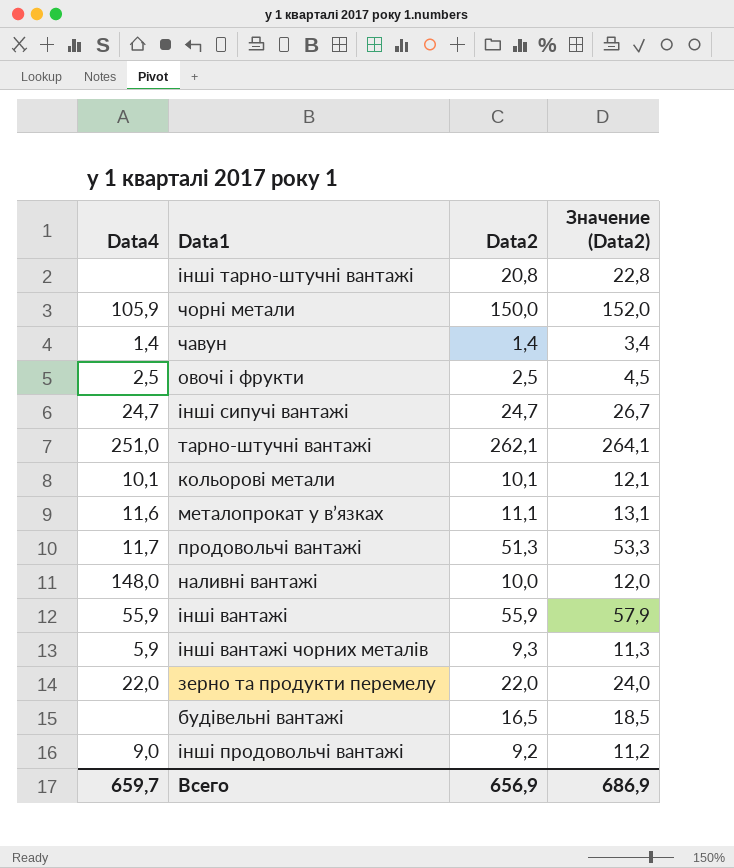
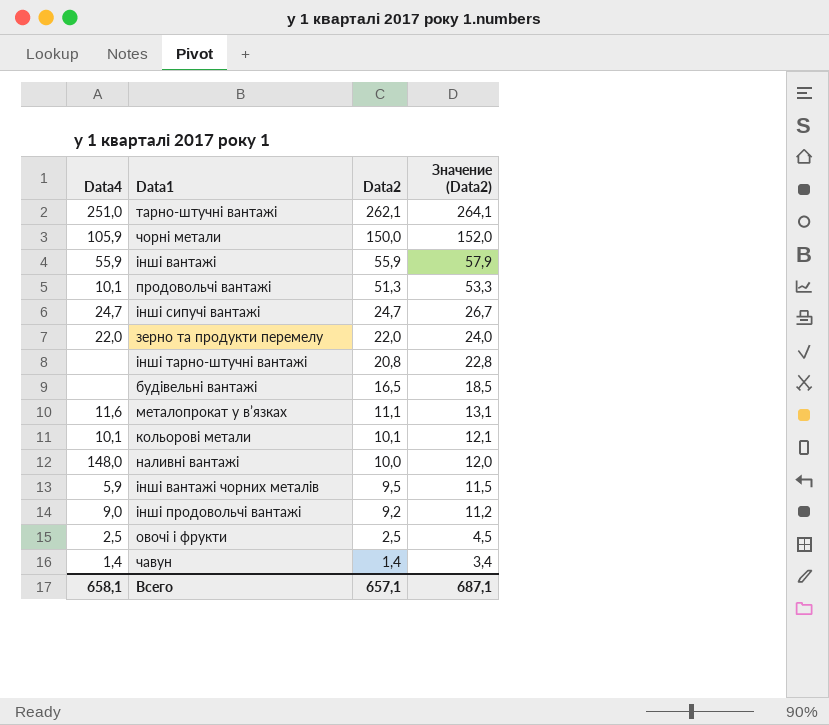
row order: none -> Data2 descending
продовольчі вантажі | Data4: 11,7 -> 10,1
інші вантажі чорних металів | Data2: 9,3 -> 9,5
інші вантажі чорних металів | Значение (Data2): 11,3 -> 11,5
Всего | Data4: 659,7 -> 658,1
Всего | Data2: 656,9 -> 657,1
Всего | Значение (Data2): 686,9 -> 687,1

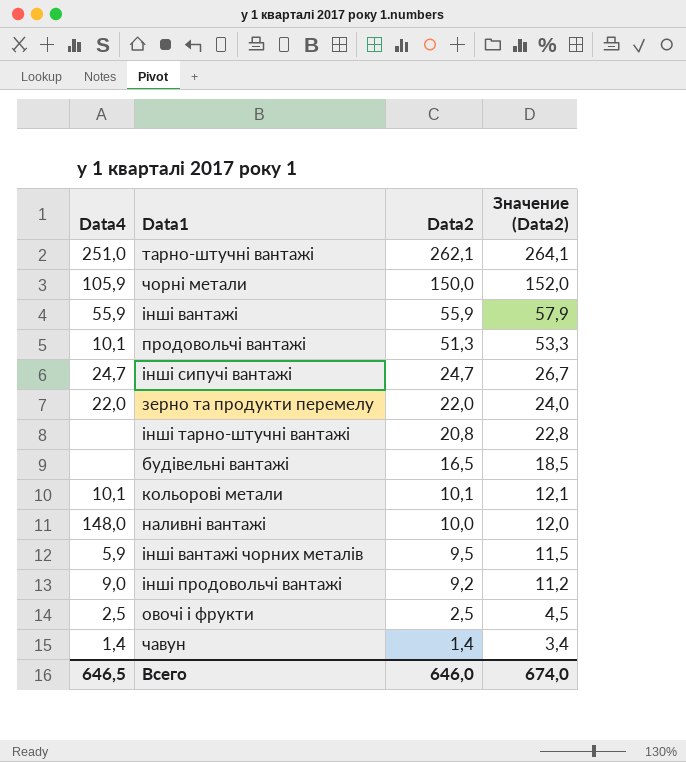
row металопрокат у в’язках: 11,6 | 11,1 | 13,1 -> none
Всего | Data4: 658,1 -> 646,5
Всего | Data2: 657,1 -> 646,0
Всего | Значение (Data2): 687,1 -> 674,0

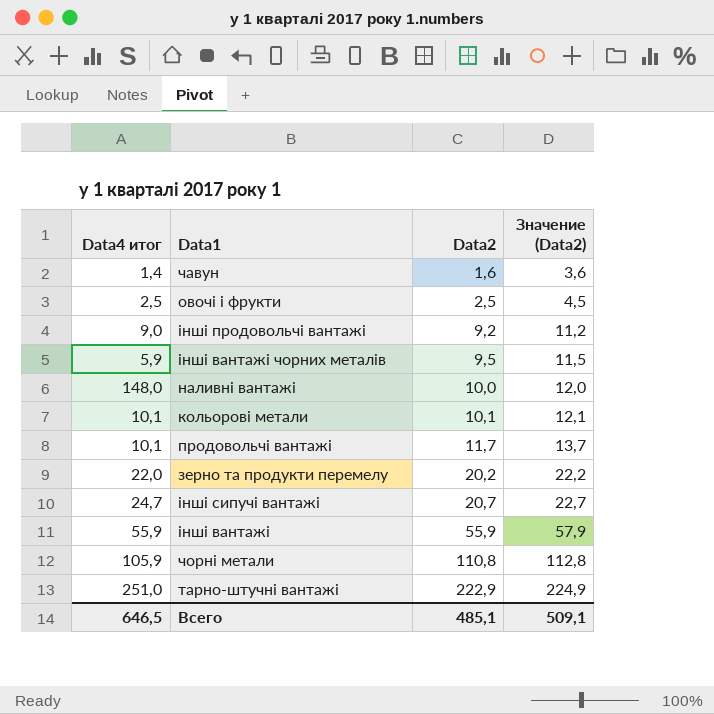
row order: Data2 descending -> Data2 ascending
column name: Data4 -> Data4 итог
row інші тарно-штучні вантажі: none | 20,8 | 22,8 -> none
row будівельні вантажі: none | 16,5 | 18,5 -> none
чавун | Data2: 1,4 -> 1,6
чавун | Значение (Data2): 3,4 -> 3,6
продовольчі вантажі | Data2: 51,3 -> 11,7
продовольчі вантажі | Значение (Data2): 53,3 -> 13,7
зерно та продукти перемелу | Data2: 22,0 -> 20,2
зерно та продукти перемелу | Значение (Data2): 24,0 -> 22,2
інші сипучі вантажі | Data2: 24,7 -> 20,7
інші сипучі вантажі | Значение (Data2): 26,7 -> 22,7
чорні метали | Data2: 150,0 -> 110,8
чорні метали | Значение (Data2): 152,0 -> 112,8
тарно-штучні вантажі | Data2: 262,1 -> 222,9
тарно-штучні вантажі | Значение (Data2): 264,1 -> 224,9
Всего | Data2: 646,0 -> 485,1
Всего | Значение (Data2): 674,0 -> 509,1

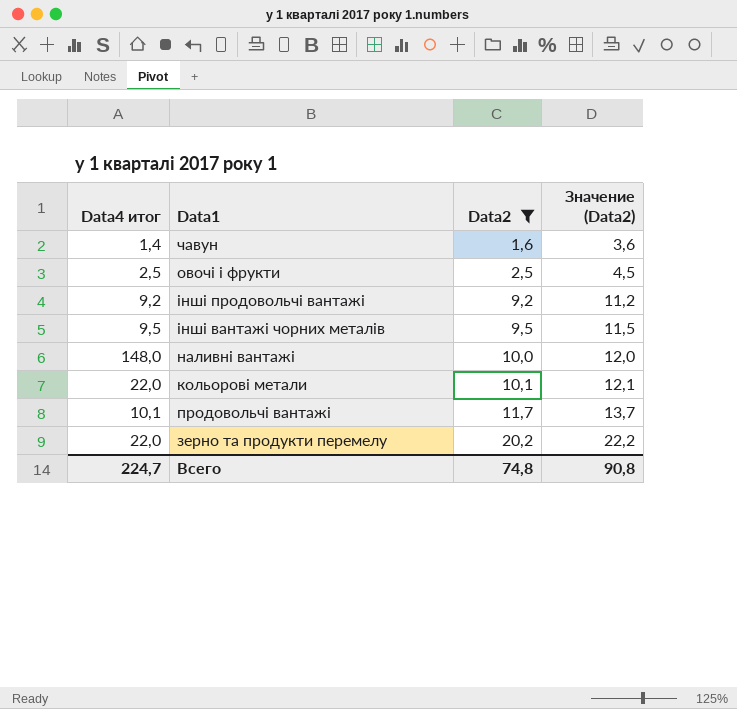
filter: none -> Data2 <= 20,2
інші продовольчі вантажі | Data4 итог: 9,0 -> 9,2
інші вантажі чорних металів | Data4 итог: 5,9 -> 9,5
кольорові метали | Data4 итог: 10,1 -> 22,0
Всего | Data4 итог: 646,5 -> 224,7
Всего | Data2: 485,1 -> 74,8
Всего | Значение (Data2): 509,1 -> 90,8

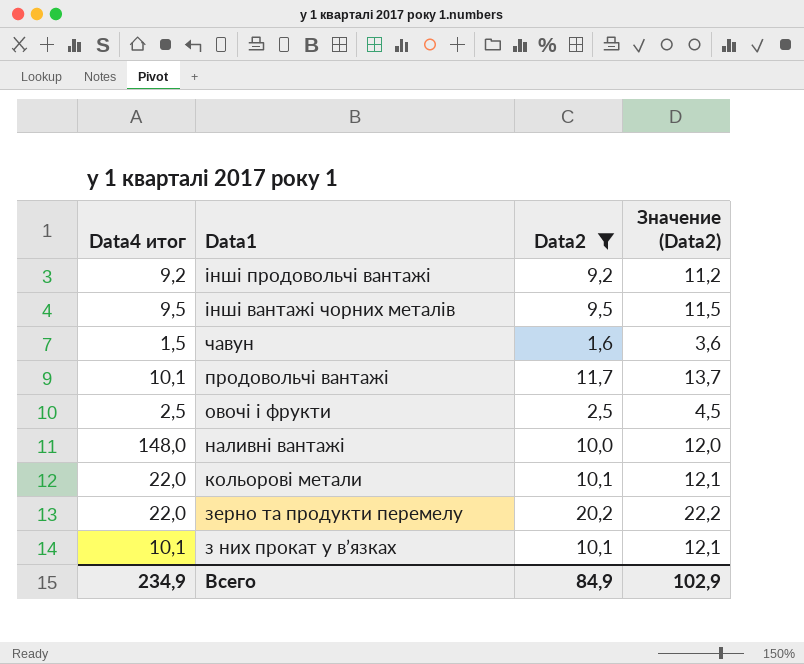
row order: Data2 ascending -> Data1 descending
чавун | Data4 итог: 1,4 -> 1,5
row з них прокат у в’язках: none -> 10,1 | 10,1 | 12,1
Всего | Data4 итог: 224,7 -> 234,9
Всего | Data2: 74,8 -> 84,9
Всего | Значение (Data2): 90,8 -> 102,9

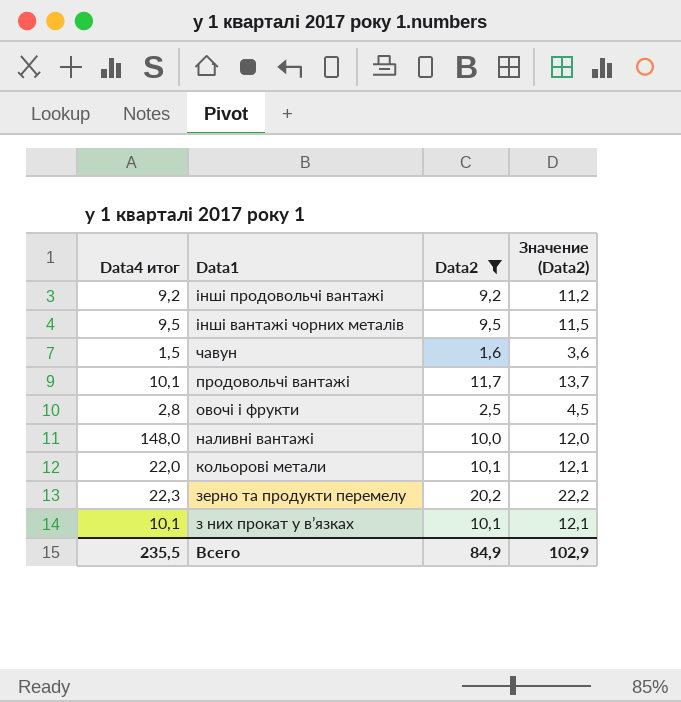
овочі і фрукти | Data4 итог: 2,5 -> 2,8
зерно та продукти перемелу | Data4 итог: 22,0 -> 22,3
Всего | Data4 итог: 234,9 -> 235,5

